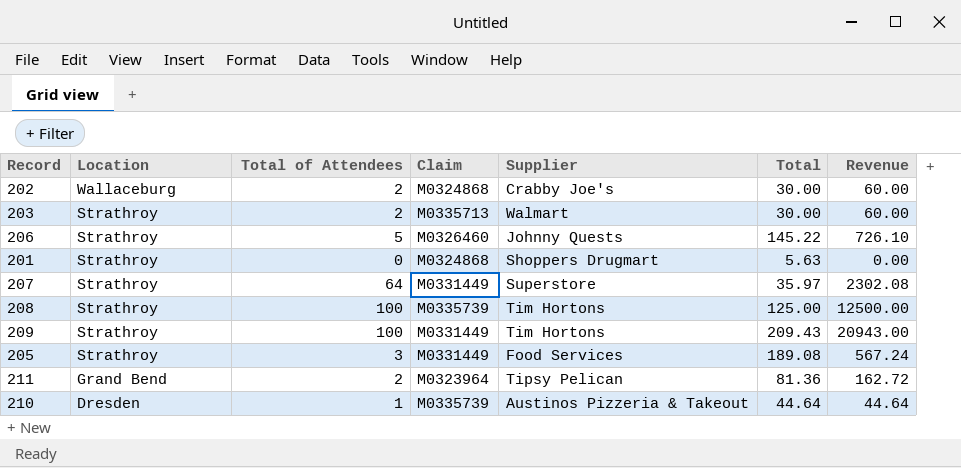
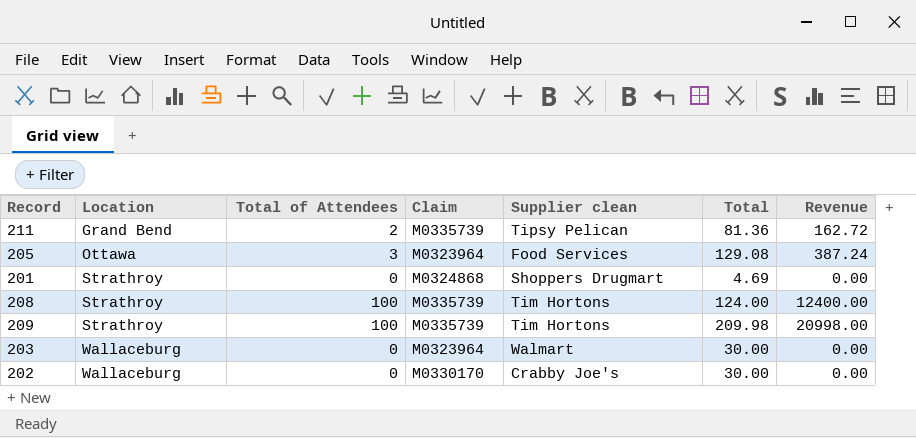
row order: Location descending -> Location ascending
column name: Supplier -> Supplier clean
row 206: Strathroy | 5 | M0326460 | Johnny Quests | 145.22 | 726.10 -> none
row 207: Strathroy | 64 | M0331449 | Superstore | 35.97 | 2302.08 -> none
row 210: Dresden | 1 | M0335739 | Austinos Pizzeria & Takeout | 44.64 | 44.64 -> none
211 | Claim: M0323964 -> M0335739
205 | Location: Strathroy -> Ottawa
205 | Claim: M0331449 -> M0323964
205 | Total: 189.08 -> 129.08
205 | Revenue: 567.24 -> 387.24
201 | Total: 5.63 -> 4.69
208 | Total: 125.00 -> 124.00
208 | Revenue: 12500.00 -> 12400.00
209 | Claim: M0331449 -> M0335739
209 | Total: 209.43 -> 209.98
209 | Revenue: 20943.00 -> 20998.00
203 | Location: Strathroy -> Wallaceburg
203 | Total of Attendees: 2 -> 0
203 | Claim: M0335713 -> M0323964
203 | Revenue: 60.00 -> 0.00
202 | Total of Attendees: 2 -> 0
202 | Claim: M0324868 -> M0330170
202 | Revenue: 60.00 -> 0.00

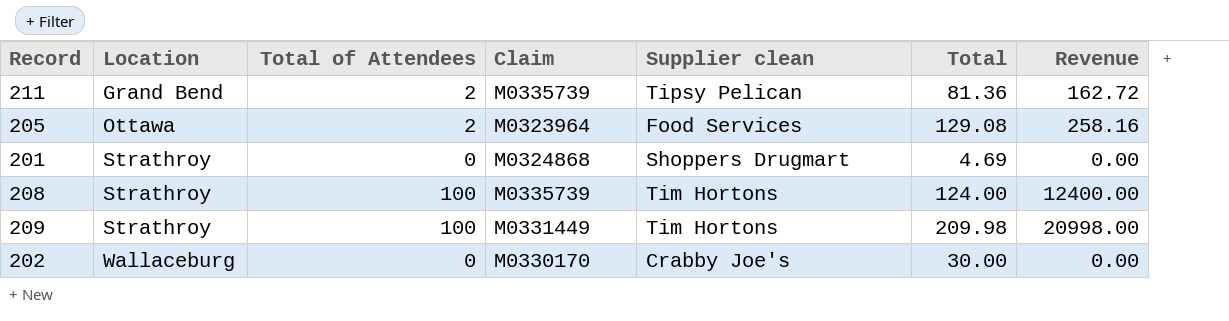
row 203: Wallaceburg | 0 | M0323964 | Walmart | 30.00 | 0.00 -> none
205 | Total of Attendees: 3 -> 2
205 | Revenue: 387.24 -> 258.16
209 | Claim: M0335739 -> M0331449

